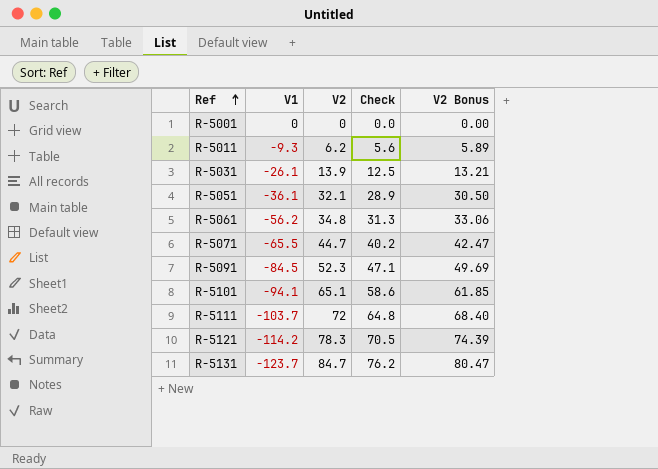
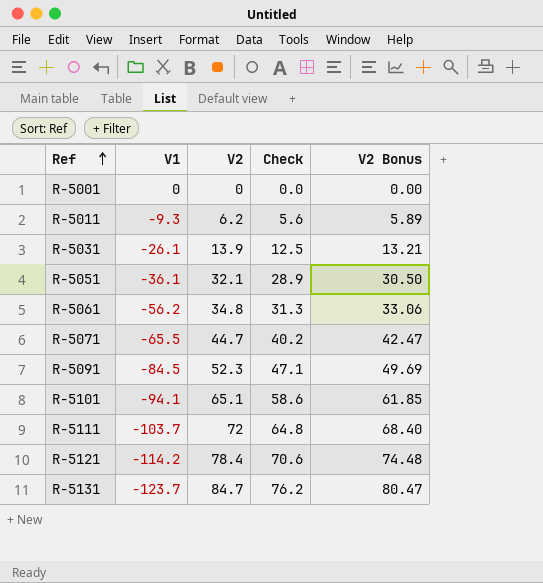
R-5121 | V2: 78.3 -> 78.4
R-5121 | Check: 70.5 -> 70.6
R-5121 | V2 Bonus: 74.39 -> 74.48

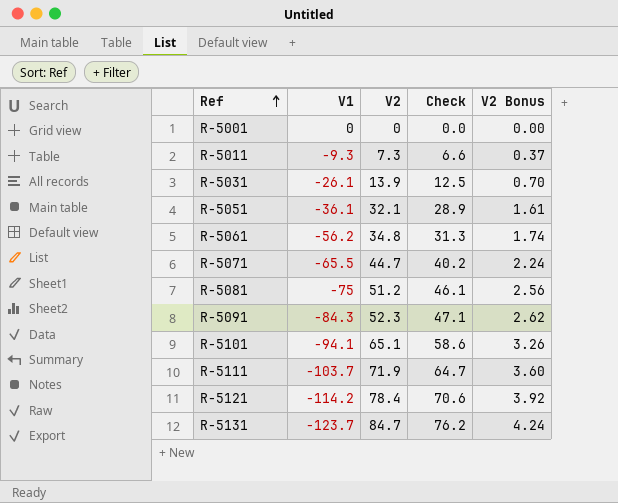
column V2 Bonus | formula: [V2] * 0.95 -> [V2] * 0.05
R-5011 | V2: 6.2 -> 7.3
R-5011 | Check: 5.6 -> 6.6
row R-5081: none -> -75 | 51.2 | 46.1 | 2.56
R-5091 | V1: -84.5 -> -84.3
R-5111 | V2: 72 -> 71.9
R-5111 | Check: 64.8 -> 64.7

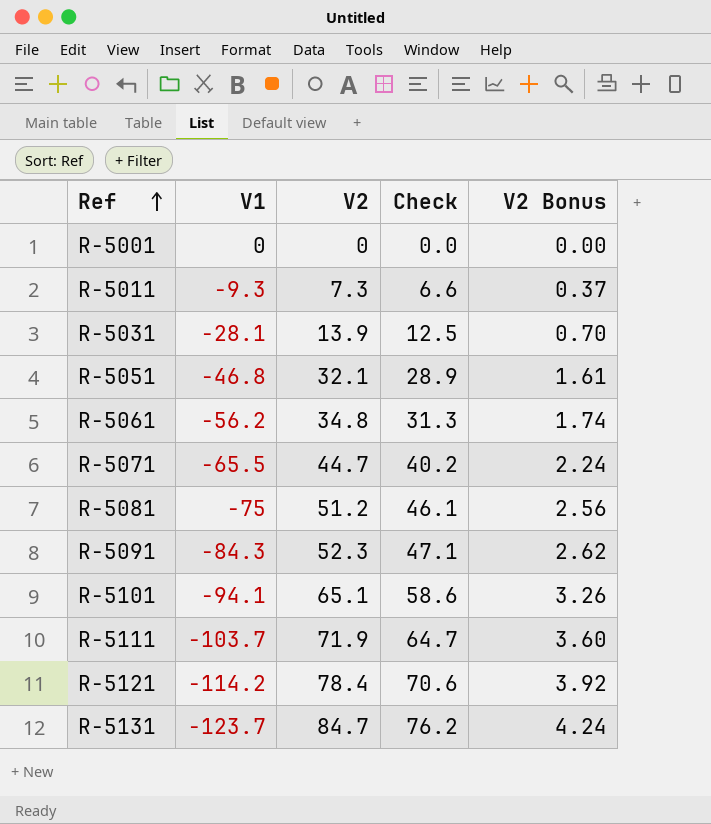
R-5031 | V1: -26.1 -> -28.1
R-5051 | V1: -36.1 -> -46.8

